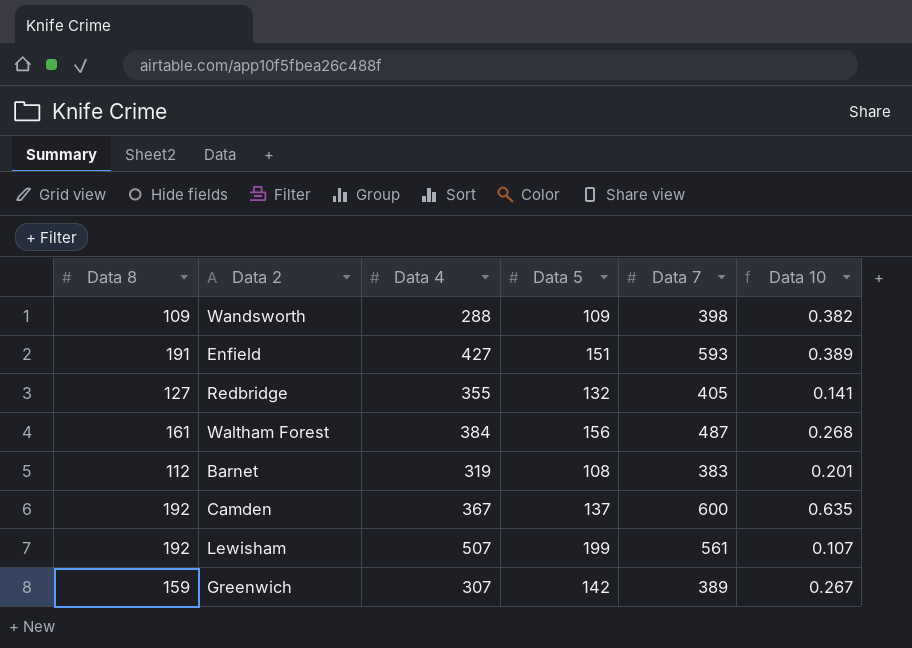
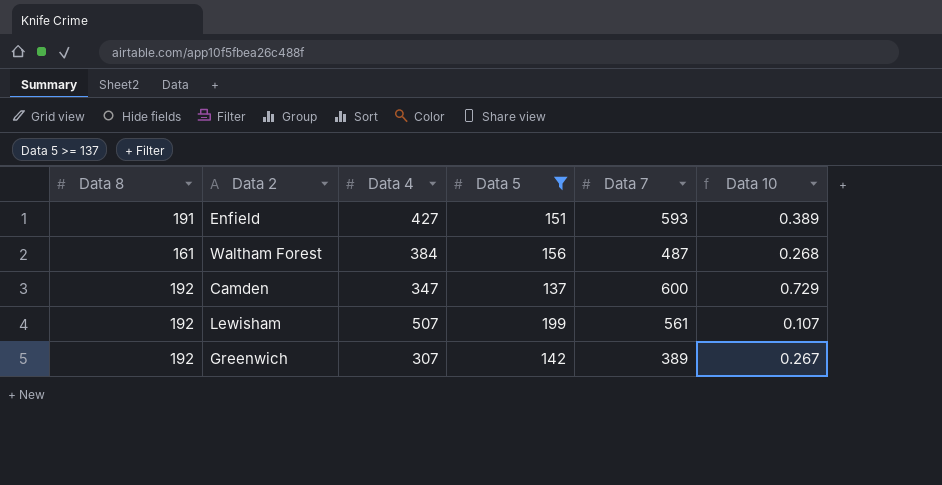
filter: none -> Data 5 >= 137
Camden | Data 4: 367 -> 347
Camden | Data 10: 0.635 -> 0.729
Greenwich | Data 8: 159 -> 192

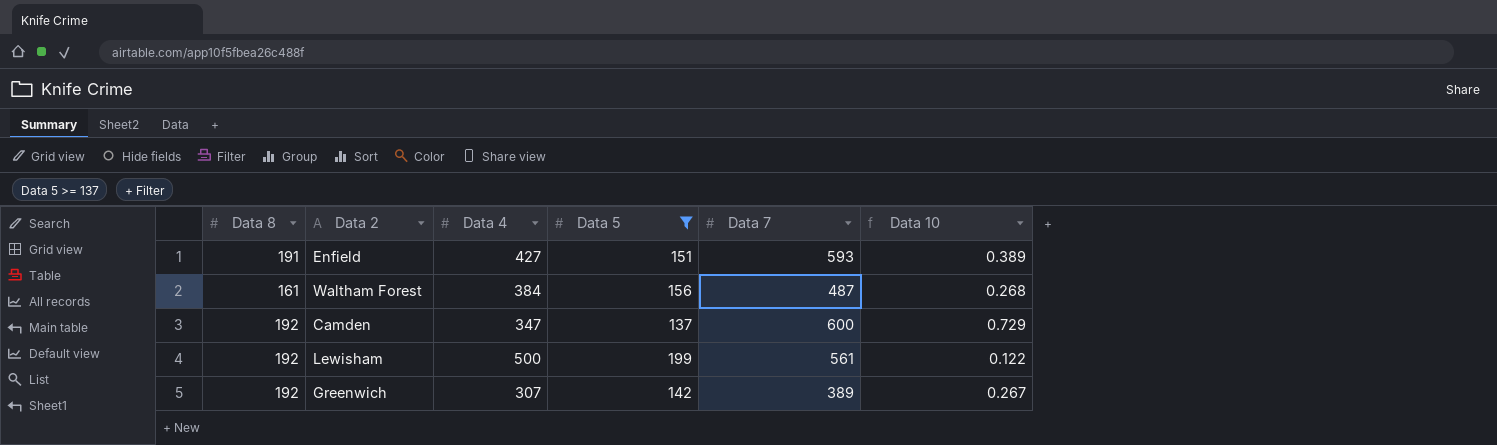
Lewisham | Data 4: 507 -> 500
Lewisham | Data 10: 0.107 -> 0.122

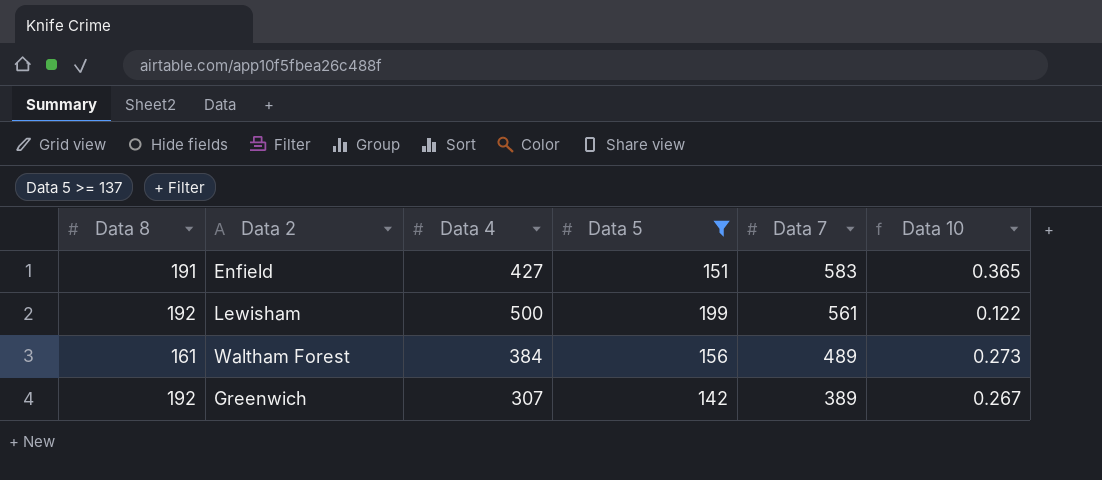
row order: none -> Data 7 descending
row Camden: 192 | 347 | 137 | 600 | 0.729 -> none
Enfield | Data 7: 593 -> 583
Enfield | Data 10: 0.389 -> 0.365
Waltham Forest | Data 7: 487 -> 489
Waltham Forest | Data 10: 0.268 -> 0.273

